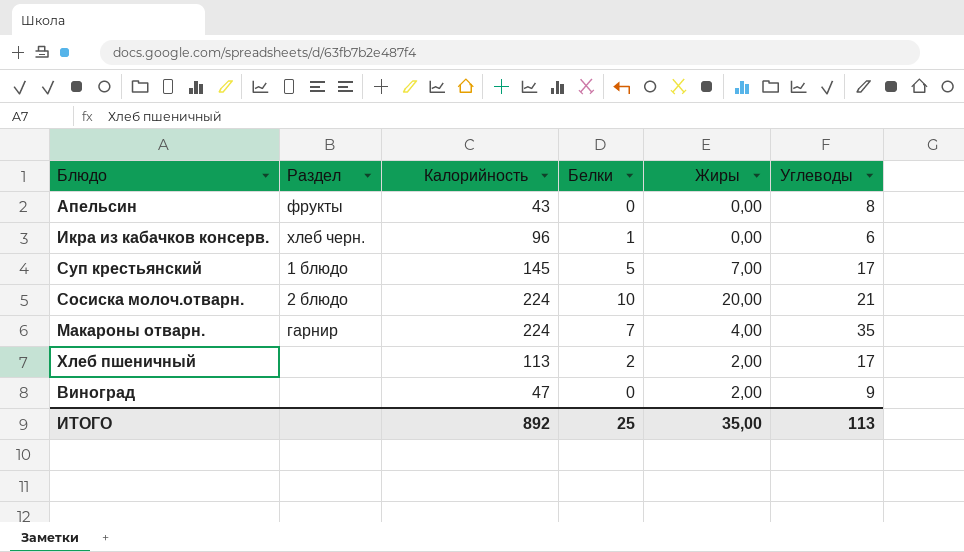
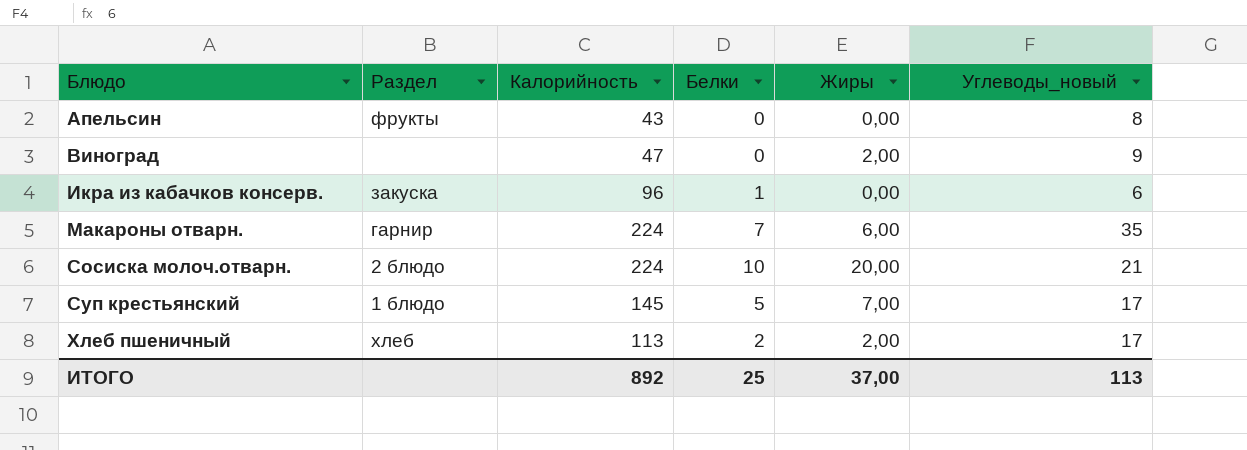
row order: none -> Блюдо ascending
column name: Углеводы -> Углеводы_новый
Икра из кабачков консерв. | Раздел: хлеб черн. -> закуска
Макароны отварн. | Жиры: 4,00 -> 6,00
Хлеб пшеничный | Раздел: none -> хлеб
ИТОГО | Жиры: 35,00 -> 37,00

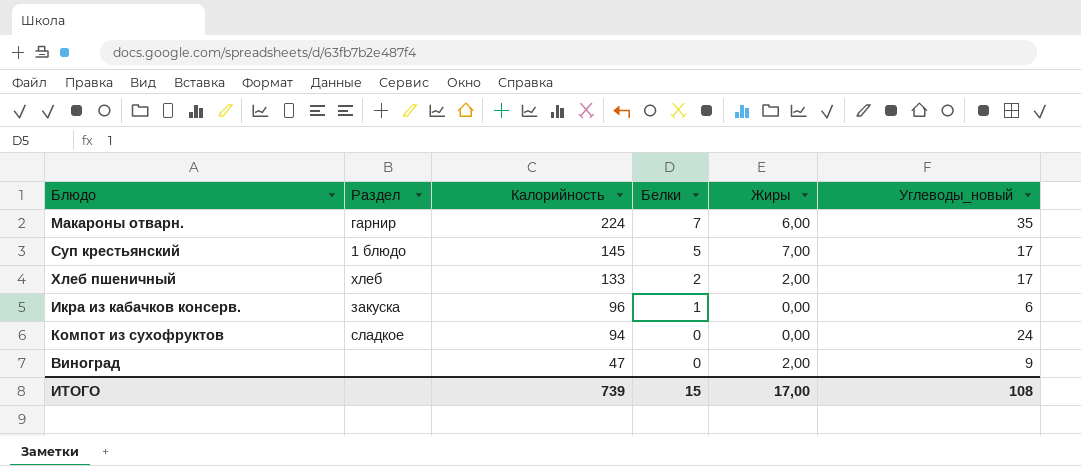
row order: Блюдо ascending -> Калорийность descending
row Апельсин: фрукты | 43 | 0 | 0,00 | 8 -> none
row Сосиска молоч.отварн.: 2 блюдо | 224 | 10 | 20,00 | 21 -> none
Хлеб пшеничный | Калорийность: 113 -> 133
row Компот из сухофруктов: none -> сладкое | 94 | 0 | 0,00 | 24
ИТОГО | Калорийность: 892 -> 739
ИТОГО | Белки: 25 -> 15
ИТОГО | Жиры: 37,00 -> 17,00
ИТОГО | Углеводы_новый: 113 -> 108

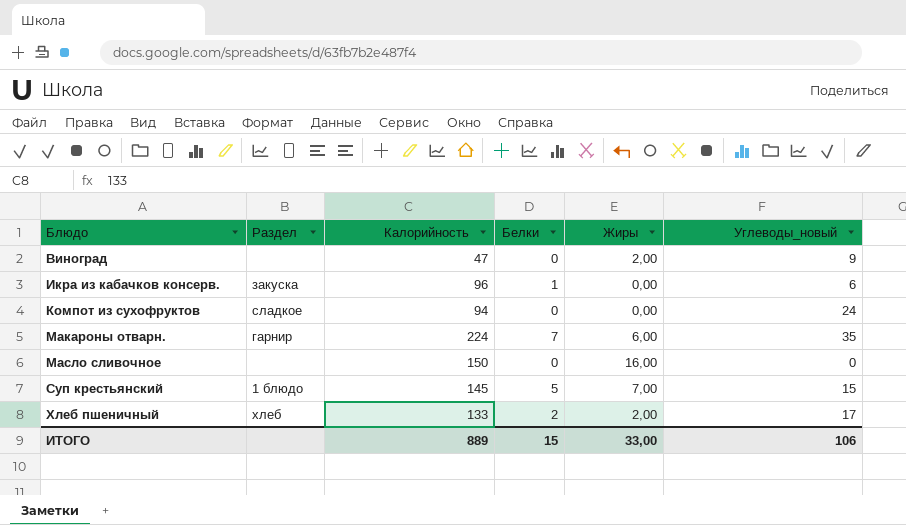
row order: Калорийность descending -> Блюдо ascending
row Масло сливочное: none -> none | 150 | 0 | 16,00 | 0
Суп крестьянский | Углеводы_новый: 17 -> 15
ИТОГО | Калорийность: 739 -> 889
ИТОГО | Жиры: 17,00 -> 33,00
ИТОГО | Углеводы_новый: 108 -> 106

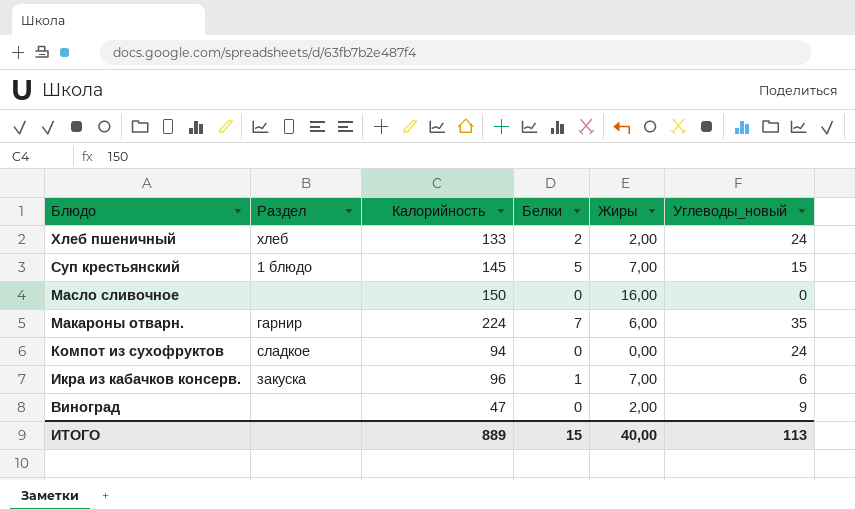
row order: Блюдо ascending -> Блюдо descending
Хлеб пшеничный | Углеводы_новый: 17 -> 24
Икра из кабачков консерв. | Жиры: 0,00 -> 7,00
ИТОГО | Жиры: 33,00 -> 40,00
ИТОГО | Углеводы_новый: 106 -> 113

